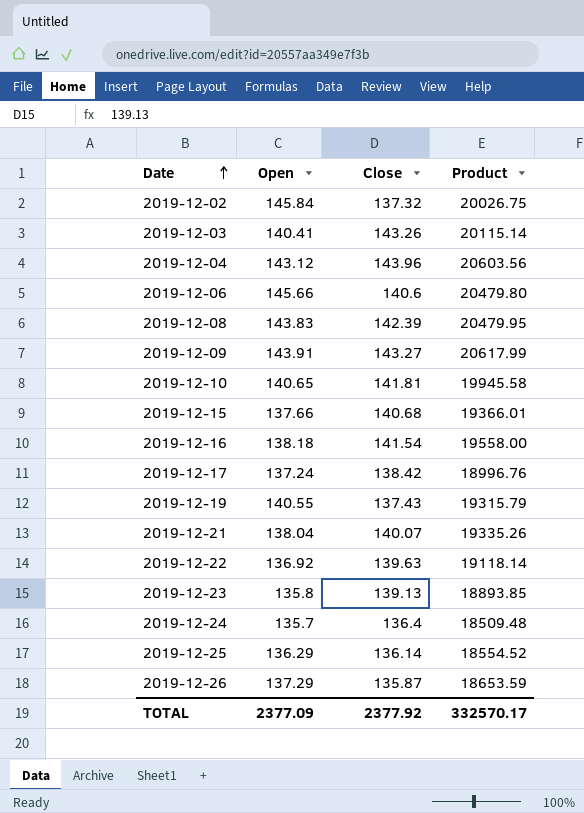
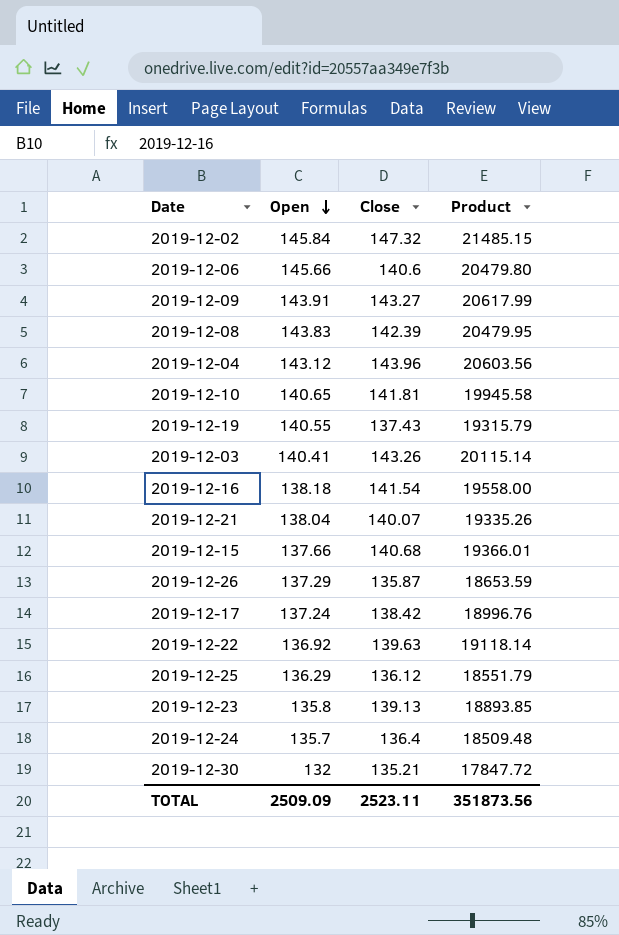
row order: Date ascending -> Open descending
2019-12-02 | Close: 137.32 -> 147.32
2019-12-02 | Product: 20026.75 -> 21485.15
2019-12-25 | Close: 136.14 -> 136.12
2019-12-25 | Product: 18554.52 -> 18551.79
row 2019-12-30: none -> 132 | 135.21 | 17847.72
TOTAL | Open: 2377.09 -> 2509.09
TOTAL | Close: 2377.92 -> 2523.11
TOTAL | Product: 332570.17 -> 351873.56

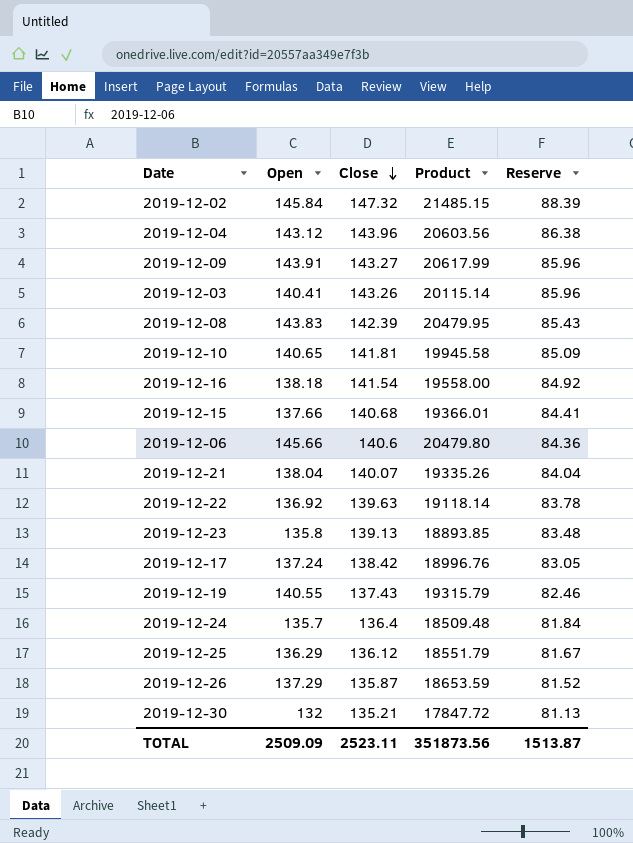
row order: Open descending -> Close descending
column Reserve | formula: none -> [Close] * 0.6

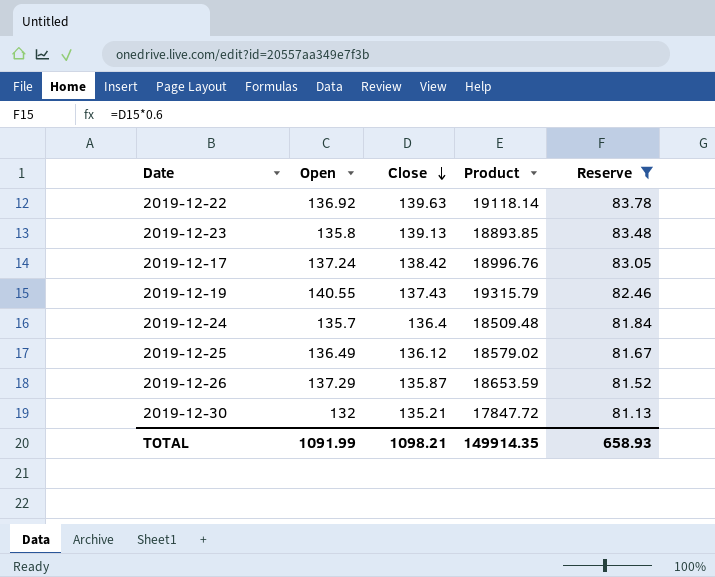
filter: none -> Reserve <= 83.78
2019-12-25 | Open: 136.29 -> 136.49
2019-12-25 | Product: 18551.79 -> 18579.02
TOTAL | Open: 2509.09 -> 1091.99
TOTAL | Close: 2523.11 -> 1098.21
TOTAL | Product: 351873.56 -> 149914.35
TOTAL | Reserve: 1513.87 -> 658.93

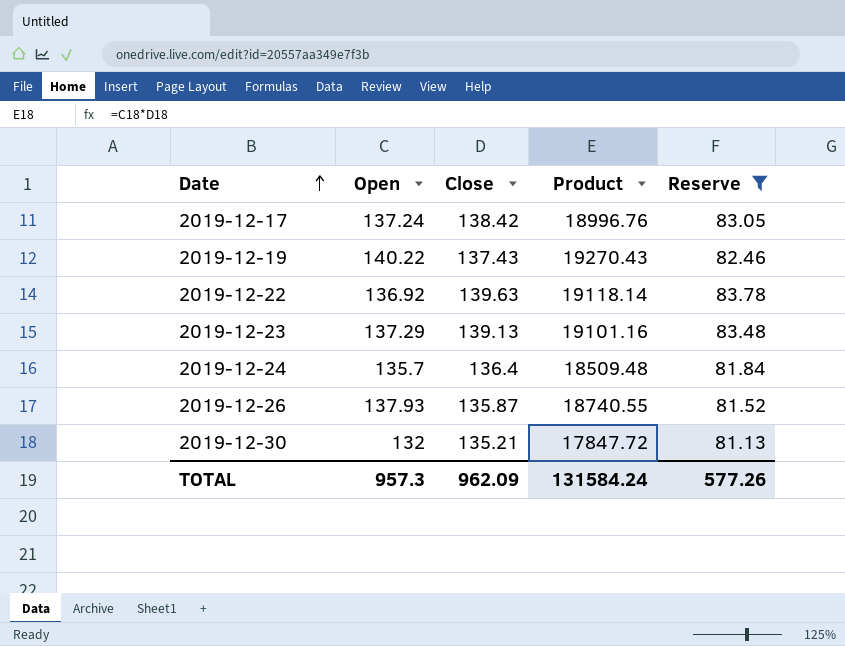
row order: Close descending -> Date ascending
row 2019-12-25: 136.49 | 136.12 | 18579.02 | 81.67 -> none
2019-12-19 | Open: 140.55 -> 140.22
2019-12-19 | Product: 19315.79 -> 19270.43
2019-12-23 | Open: 135.8 -> 137.29
2019-12-23 | Product: 18893.85 -> 19101.16
2019-12-26 | Open: 137.29 -> 137.93
2019-12-26 | Product: 18653.59 -> 18740.55
TOTAL | Open: 1091.99 -> 957.3
TOTAL | Close: 1098.21 -> 962.09
TOTAL | Product: 149914.35 -> 131584.24
TOTAL | Reserve: 658.93 -> 577.26

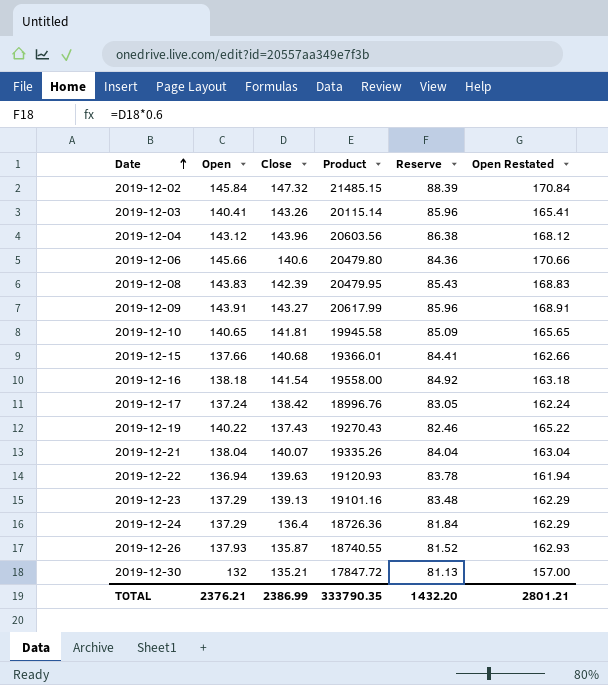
filter: Reserve <= 83.78 -> none
column Open Restated | formula: none -> [Open] + 25
2019-12-22 | Open: 136.92 -> 136.94
2019-12-22 | Product: 19118.14 -> 19120.93
2019-12-24 | Open: 135.7 -> 137.29
2019-12-24 | Product: 18509.48 -> 18726.36
TOTAL | Open: 957.3 -> 2376.21
TOTAL | Close: 962.09 -> 2386.99
TOTAL | Product: 131584.24 -> 333790.35
TOTAL | Reserve: 577.26 -> 1432.20

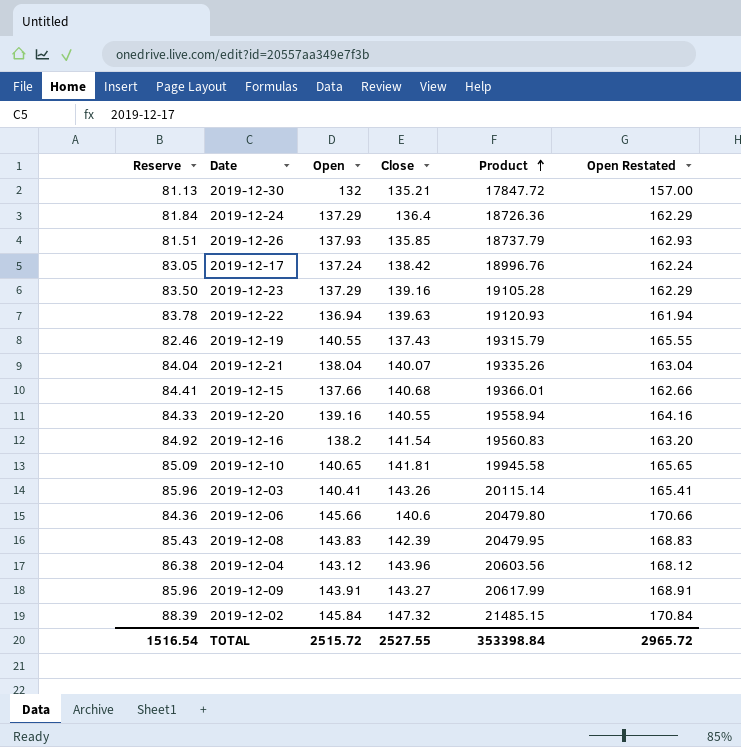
row order: Date ascending -> Product ascending
column Reserve | position: 5 -> 1
2019-12-26 | Reserve: 81.52 -> 81.51
2019-12-26 | Close: 135.87 -> 135.85
2019-12-26 | Product: 18740.55 -> 18737.79
2019-12-23 | Reserve: 83.48 -> 83.50
2019-12-23 | Close: 139.13 -> 139.16
2019-12-23 | Product: 19101.16 -> 19105.28
2019-12-19 | Open: 140.22 -> 140.55
2019-12-19 | Product: 19270.43 -> 19315.79
2019-12-19 | Open Restated: 165.22 -> 165.55
row 2019-12-20: none -> 84.33 | 139.16 | 140.55 | 19558.94 | 164.16
2019-12-16 | Open: 138.18 -> 138.2
2019-12-16 | Product: 19558.00 -> 19560.83
2019-12-16 | Open Restated: 163.18 -> 163.20
TOTAL | Reserve: 1432.20 -> 1516.54
TOTAL | Open: 2376.21 -> 2515.72
TOTAL | Close: 2386.99 -> 2527.55
TOTAL | Product: 333790.35 -> 353398.84
TOTAL | Open Restated: 2801.21 -> 2965.72

